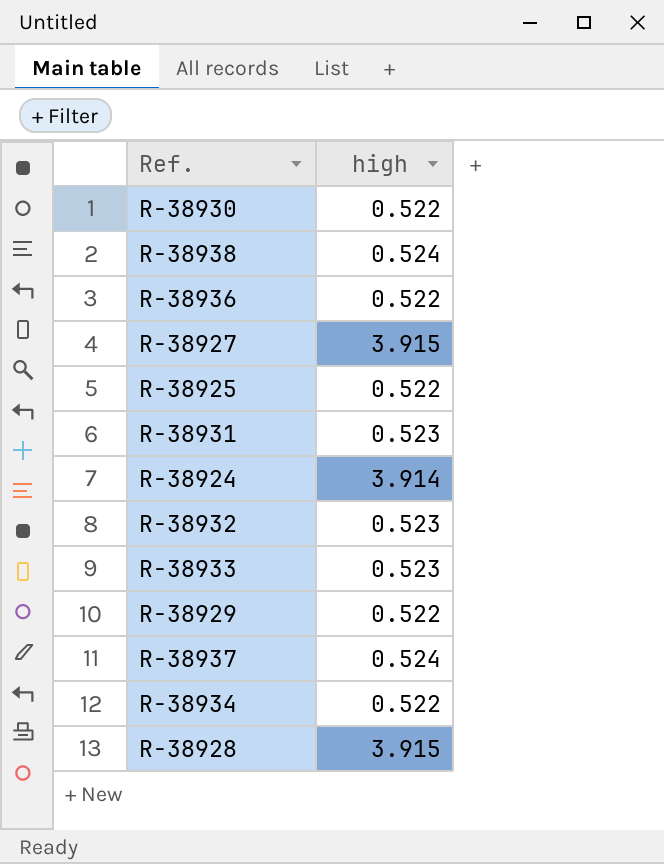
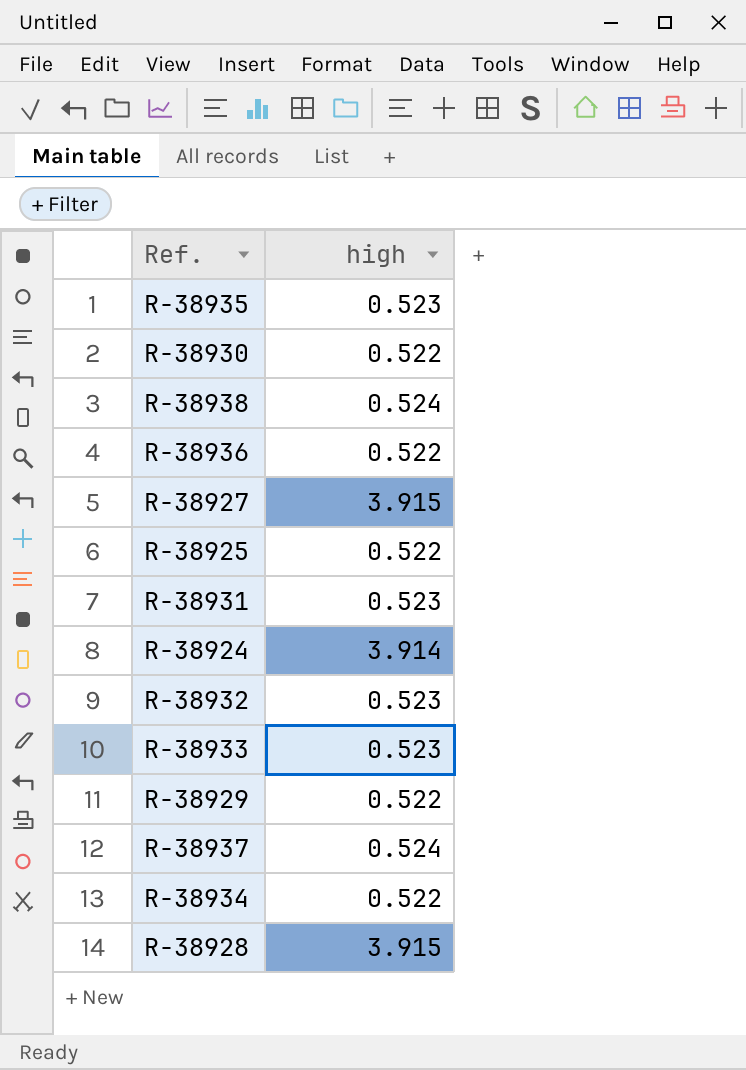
row R-38935: none -> 0.523

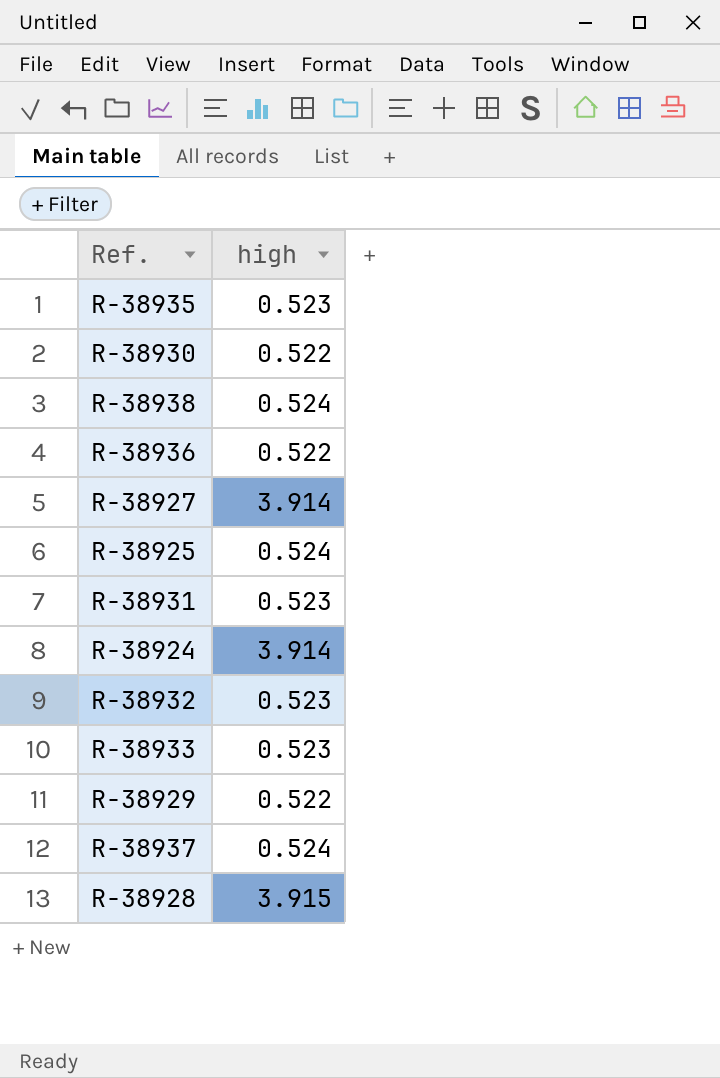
row R-38934: 0.522 -> none
R-38927 | high: 3.915 -> 3.914
R-38925 | high: 0.522 -> 0.524

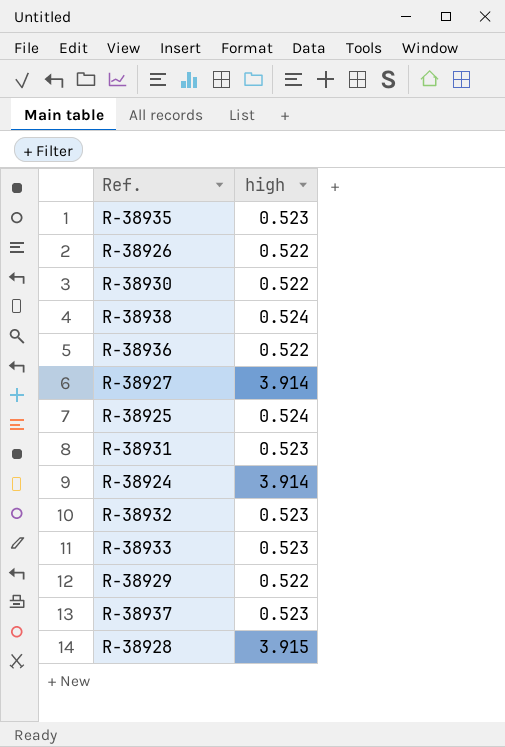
row R-38926: none -> 0.522
R-38937 | high: 0.524 -> 0.523

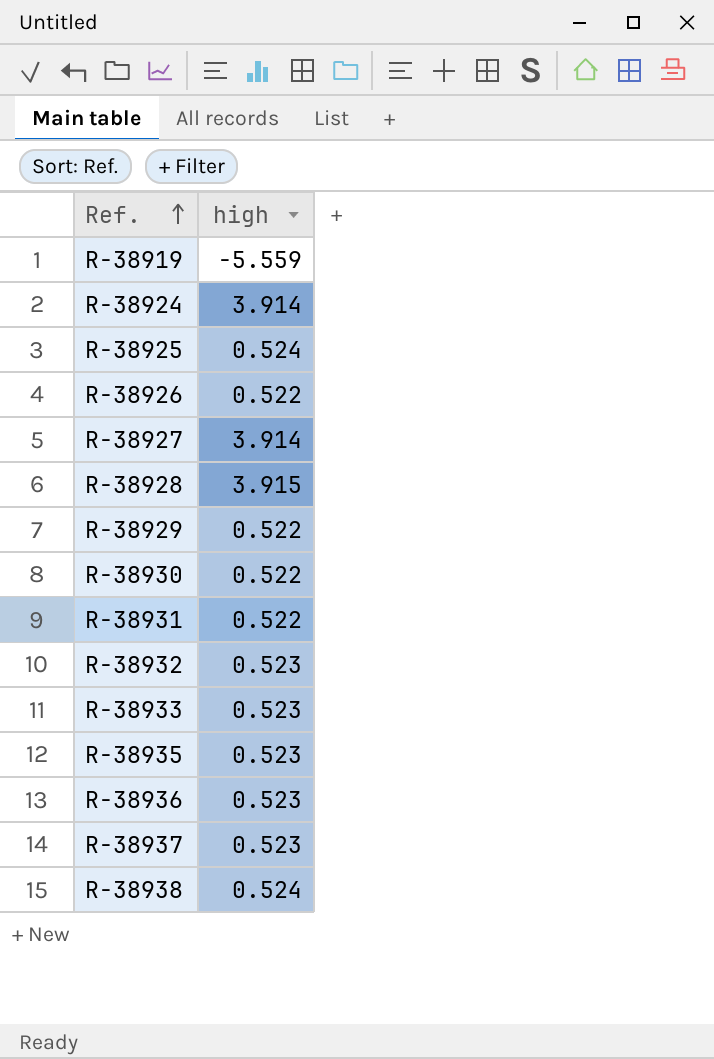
row order: none -> Ref. ascending
row R-38919: none -> -5.559
R-38931 | high: 0.523 -> 0.522
R-38936 | high: 0.522 -> 0.523

